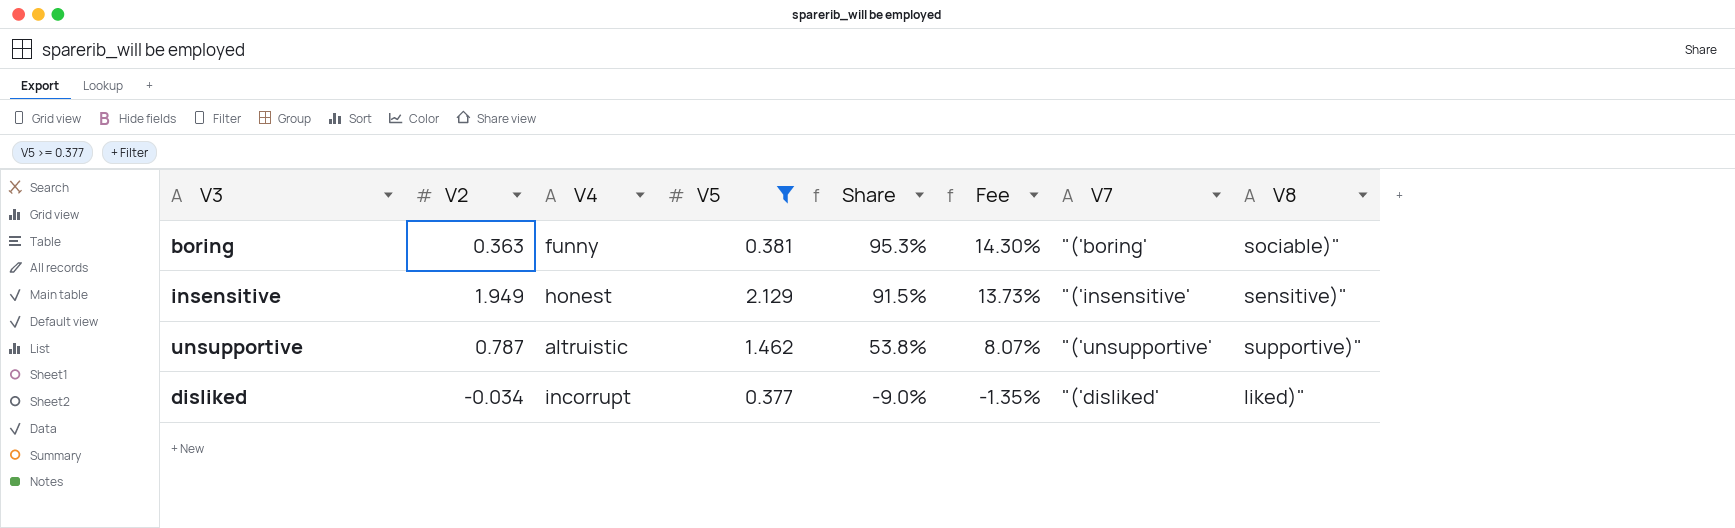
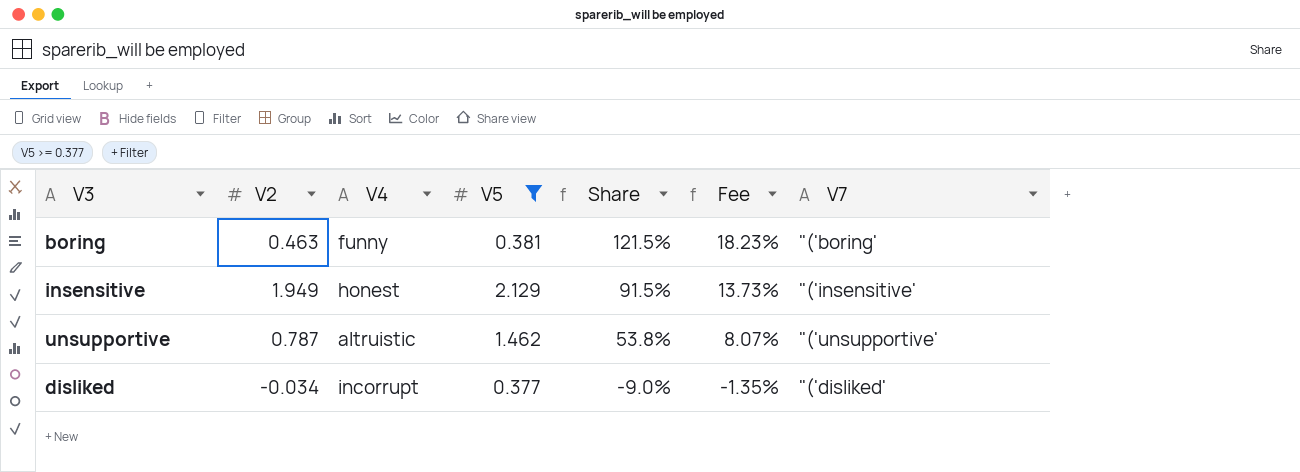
column V8 | position: 8 -> none
boring | V2: 0.363 -> 0.463
boring | Share: 95.3% -> 121.5%
boring | Fee: 14.30% -> 18.23%

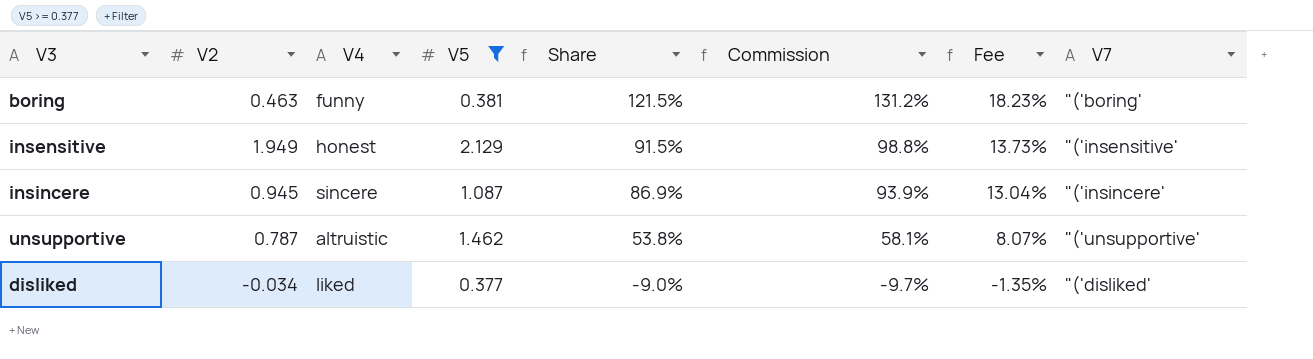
column Commission | formula: none -> [Share] * 1.08
row insincere: none -> 0.945 | sincere | 1.087 | 86.9% | 93.9% | 13.04% | "('insincere'
disliked | V4: incorrupt -> liked

